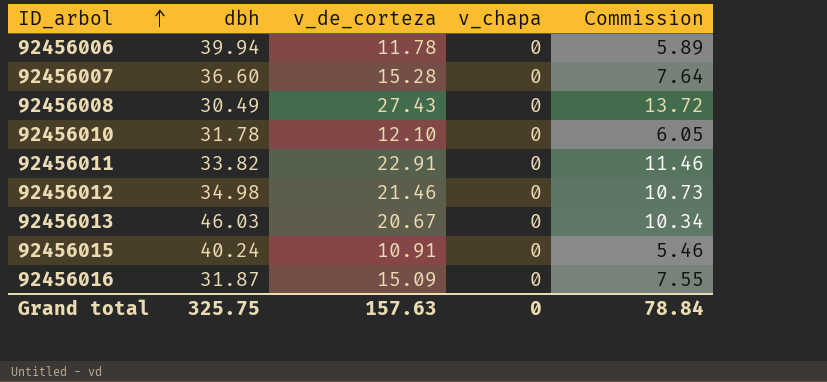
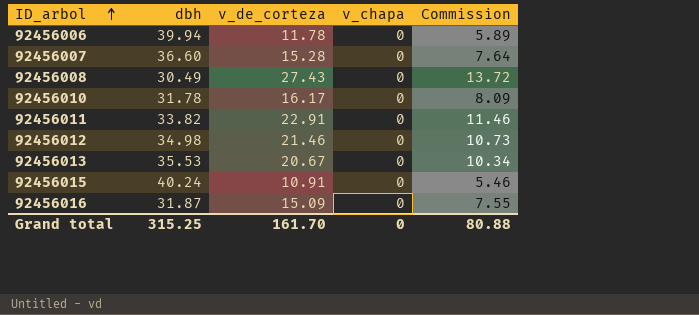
92456010 | v_de_corteza: 12.10 -> 16.17
92456010 | Commission: 6.05 -> 8.09
92456013 | dbh: 46.03 -> 35.53
Grand total | dbh: 325.75 -> 315.25
Grand total | v_de_corteza: 157.63 -> 161.70
Grand total | Commission: 78.84 -> 80.88

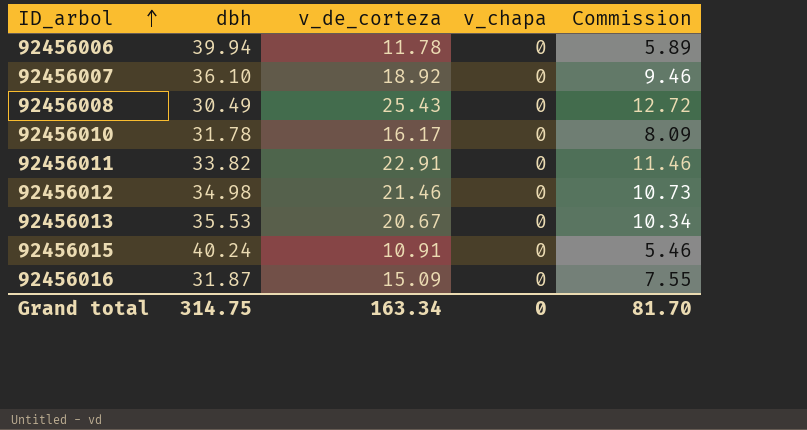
92456007 | dbh: 36.60 -> 36.10
92456007 | v_de_corteza: 15.28 -> 18.92
92456007 | Commission: 7.64 -> 9.46
92456008 | v_de_corteza: 27.43 -> 25.43
92456008 | Commission: 13.72 -> 12.72
Grand total | dbh: 315.25 -> 314.75
Grand total | v_de_corteza: 161.70 -> 163.34
Grand total | Commission: 80.88 -> 81.70

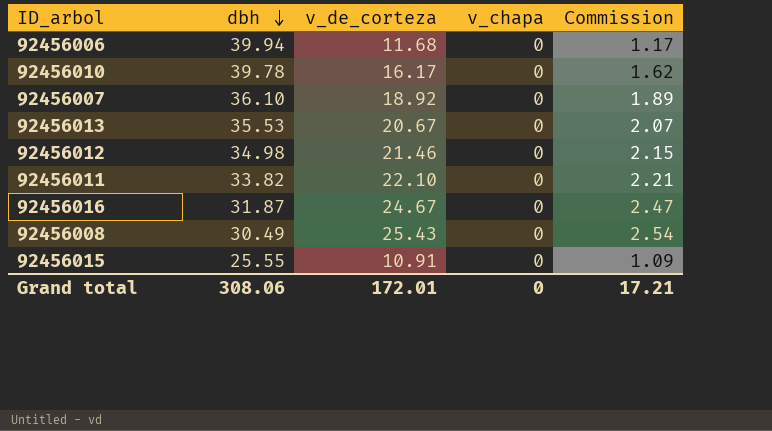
row order: ID_arbol ascending -> dbh descending
column Commission | formula: [v_de_corteza] * 0.5 -> [v_de_corteza] * 0.1
92456006 | v_de_corteza: 11.78 -> 11.68
92456010 | dbh: 31.78 -> 39.78
92456011 | v_de_corteza: 22.91 -> 22.10
92456016 | v_de_corteza: 15.09 -> 24.67
92456015 | dbh: 40.24 -> 25.55
Grand total | dbh: 314.75 -> 308.06
Grand total | v_de_corteza: 163.34 -> 172.01
Grand total | Commission: 81.70 -> 17.21

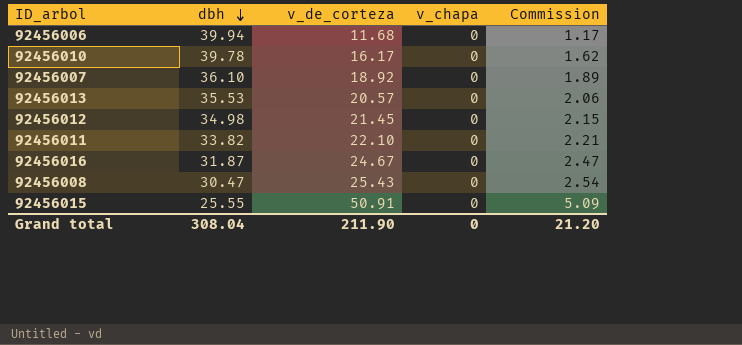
92456013 | v_de_corteza: 20.67 -> 20.57
92456013 | Commission: 2.07 -> 2.06
92456012 | v_de_corteza: 21.46 -> 21.45
92456008 | dbh: 30.49 -> 30.47
92456015 | v_de_corteza: 10.91 -> 50.91
92456015 | Commission: 1.09 -> 5.09
Grand total | dbh: 308.06 -> 308.04
Grand total | v_de_corteza: 172.01 -> 211.90
Grand total | Commission: 17.21 -> 21.20

